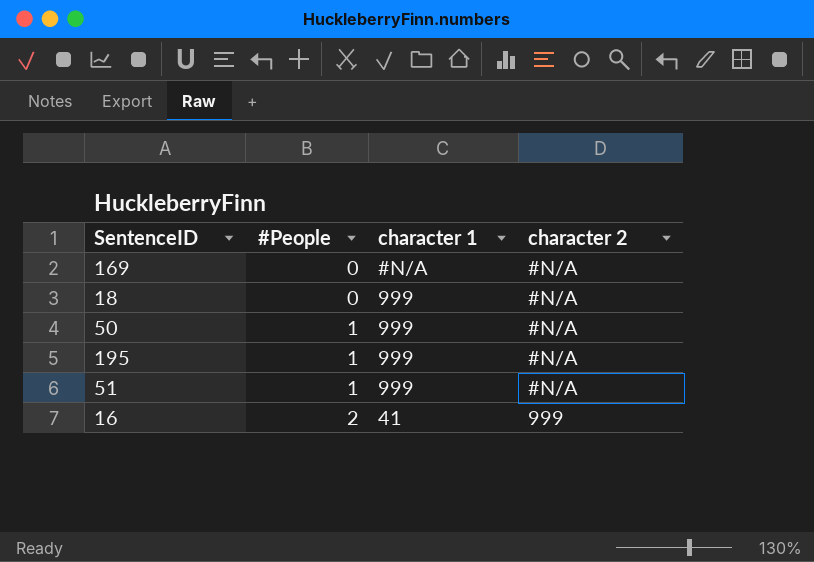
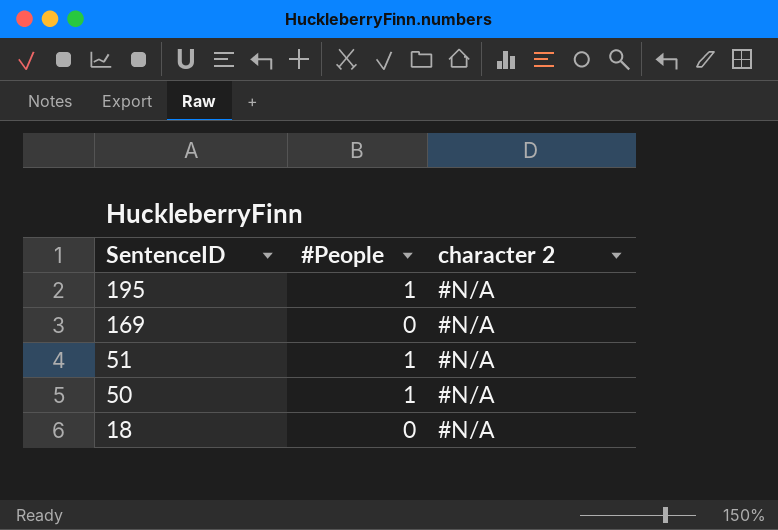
row order: #People ascending -> SentenceID descending
column character 1 | position: 3 -> none
row 16: 2 | 41 | 999 -> none

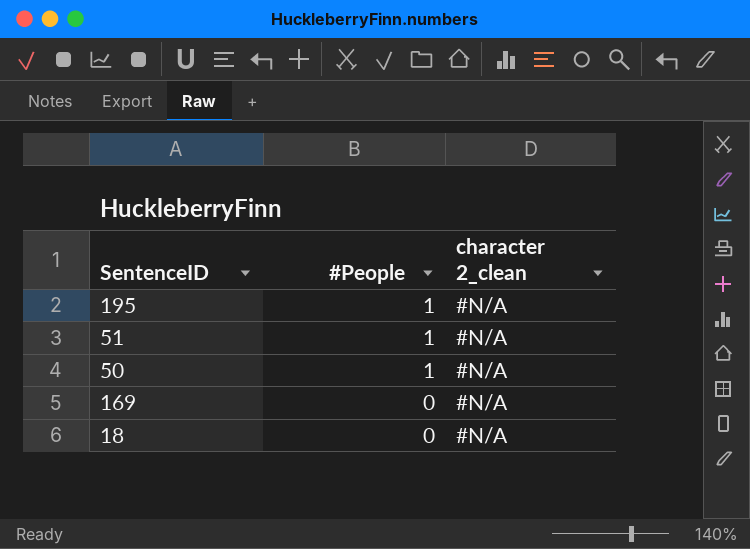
row order: SentenceID descending -> #People descending
column name: character 2 -> character 2_clean

